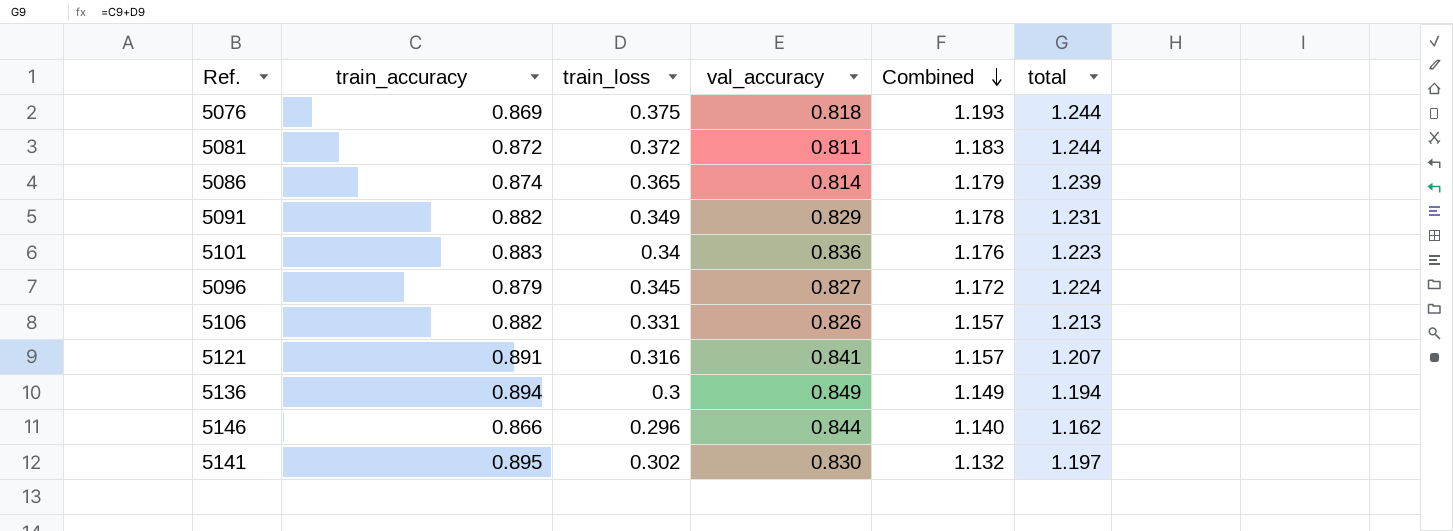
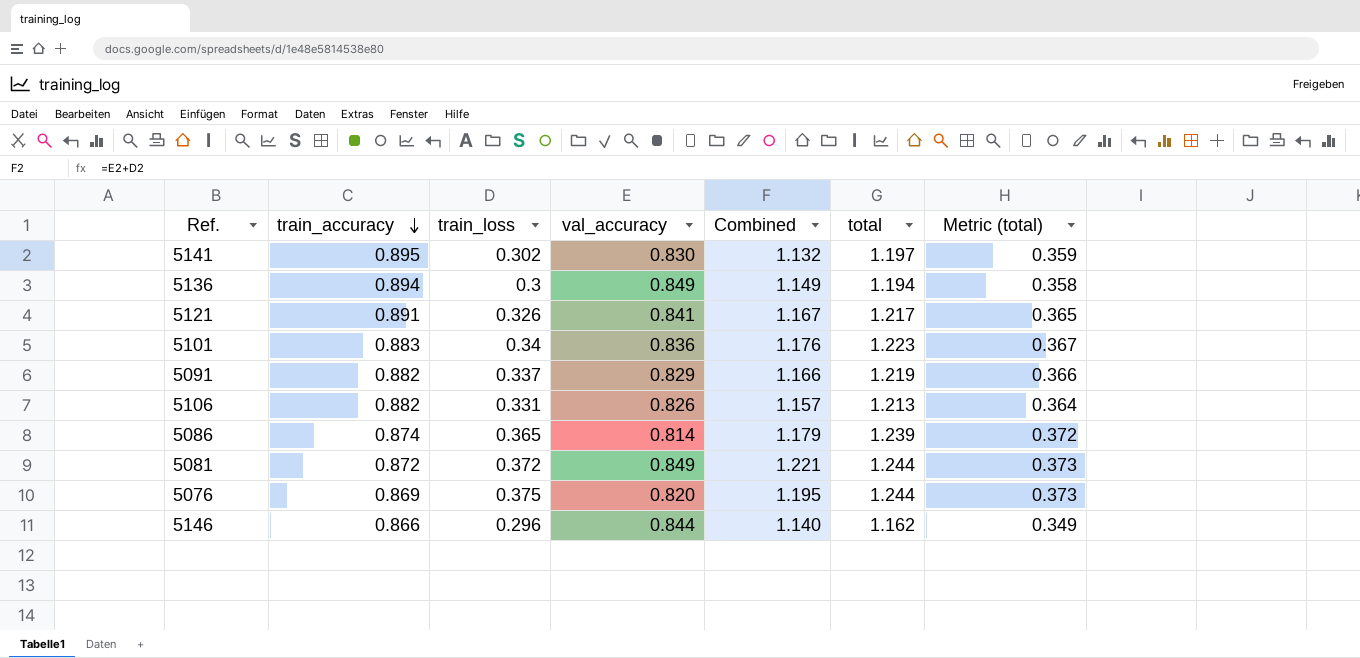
row order: Combined descending -> train_accuracy descending
column Metric (total) | formula: none -> [total] * 0.3
row 5096: 0.879 | 0.345 | 0.827 | 1.172 | 1.224 -> none
5121 | train_loss: 0.316 -> 0.326
5121 | Combined: 1.157 -> 1.167
5121 | total: 1.207 -> 1.217
5091 | train_loss: 0.349 -> 0.337
5091 | Combined: 1.178 -> 1.166
5091 | total: 1.231 -> 1.219
5081 | val_accuracy: 0.811 -> 0.849
5081 | Combined: 1.183 -> 1.221
5076 | val_accuracy: 0.818 -> 0.820
5076 | Combined: 1.193 -> 1.195

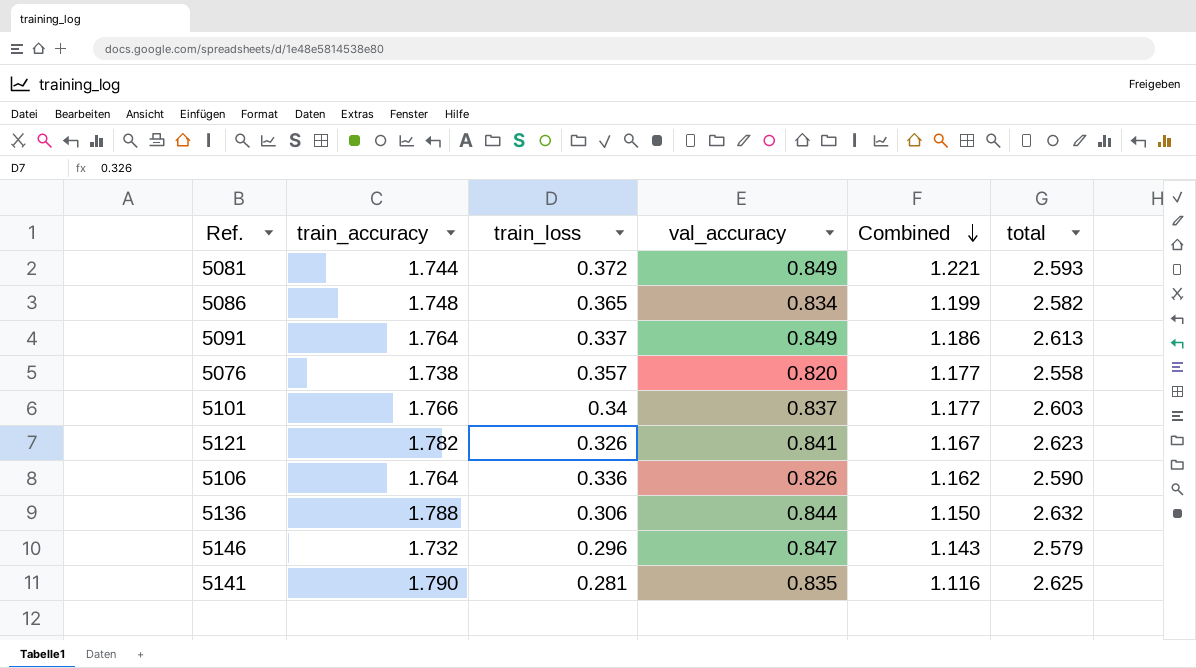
row order: train_accuracy descending -> Combined descending
column Metric (total) | formula: [total] * 0.3 -> none
column total | formula: [train_accuracy] + [train_loss] -> [train_accuracy] + [val_accuracy]
5081 | train_accuracy: 0.872 -> 1.744
5086 | train_accuracy: 0.874 -> 1.748
5086 | val_accuracy: 0.814 -> 0.834
5086 | Combined: 1.179 -> 1.199
5091 | train_accuracy: 0.882 -> 1.764
5091 | val_accuracy: 0.829 -> 0.849
5091 | Combined: 1.166 -> 1.186
5076 | train_accuracy: 0.869 -> 1.738
5076 | train_loss: 0.375 -> 0.357
5076 | Combined: 1.195 -> 1.177
5101 | train_accuracy: 0.883 -> 1.766
5101 | val_accuracy: 0.836 -> 0.837
5101 | Combined: 1.176 -> 1.177
5121 | train_accuracy: 0.891 -> 1.782
5106 | train_accuracy: 0.882 -> 1.764
5106 | train_loss: 0.331 -> 0.336
5106 | Combined: 1.157 -> 1.162
5136 | train_accuracy: 0.894 -> 1.788
5136 | train_loss: 0.3 -> 0.306
5136 | val_accuracy: 0.849 -> 0.844
5136 | Combined: 1.149 -> 1.150
5146 | train_accuracy: 0.866 -> 1.732
5146 | val_accuracy: 0.844 -> 0.847
5146 | Combined: 1.140 -> 1.143
5141 | train_accuracy: 0.895 -> 1.790
5141 | train_loss: 0.302 -> 0.281
5141 | val_accuracy: 0.830 -> 0.835
5141 | Combined: 1.132 -> 1.116

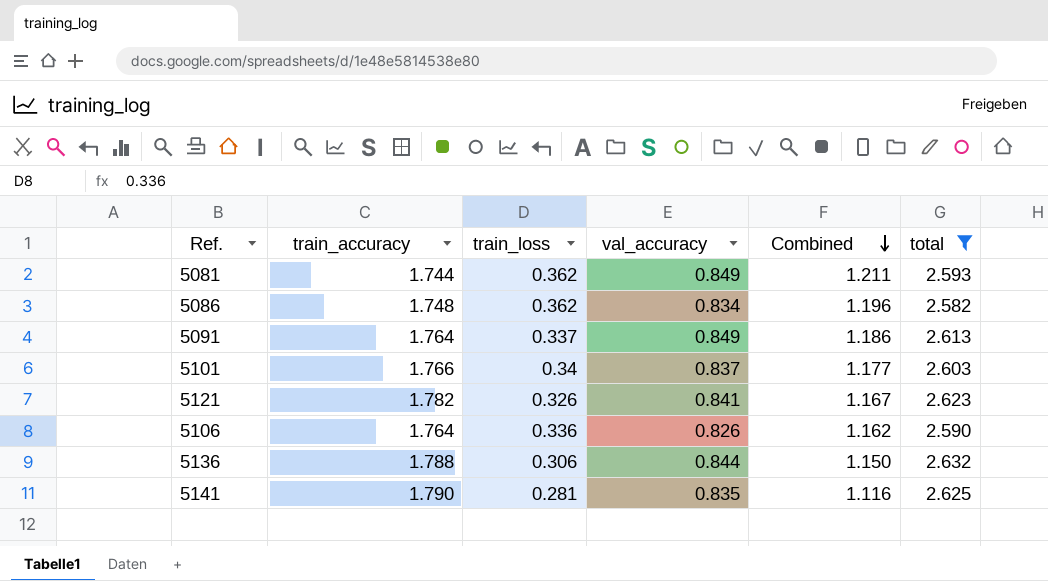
filter: none -> total >= 2.582
5081 | train_loss: 0.372 -> 0.362
5081 | Combined: 1.221 -> 1.211
5086 | train_loss: 0.365 -> 0.362
5086 | Combined: 1.199 -> 1.196

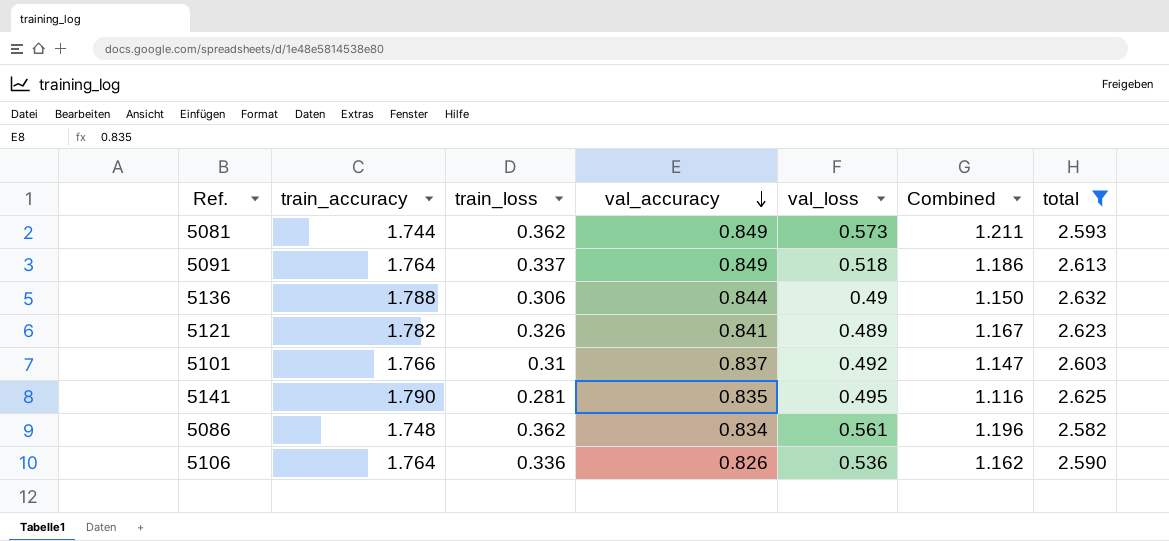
row order: Combined descending -> val_accuracy descending
column val_loss | position: none -> 5
5101 | train_loss: 0.34 -> 0.31
5101 | Combined: 1.177 -> 1.147

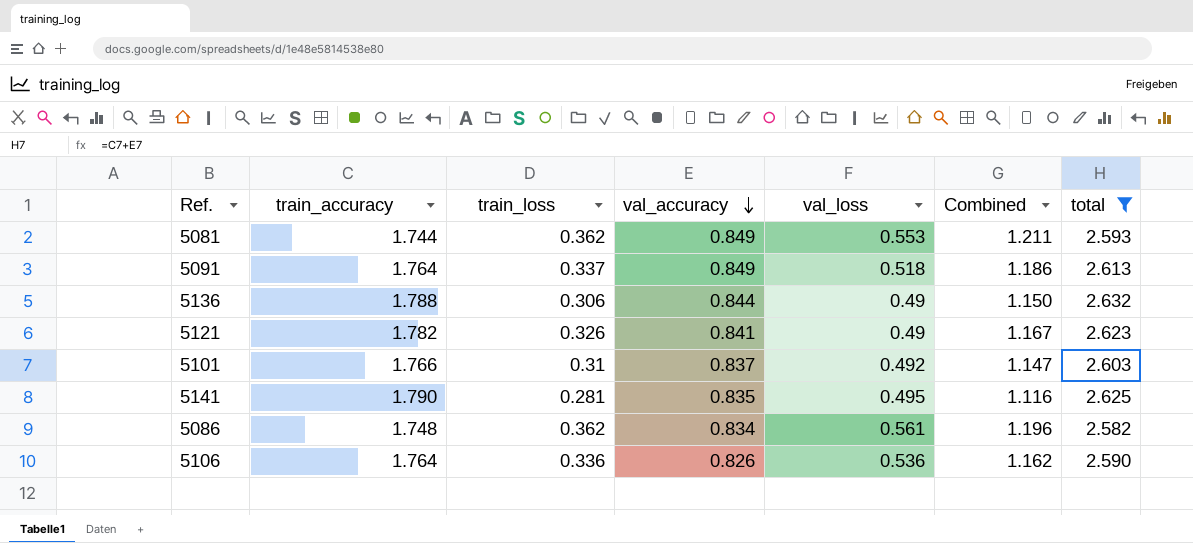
5081 | val_loss: 0.573 -> 0.553
5121 | val_loss: 0.489 -> 0.49

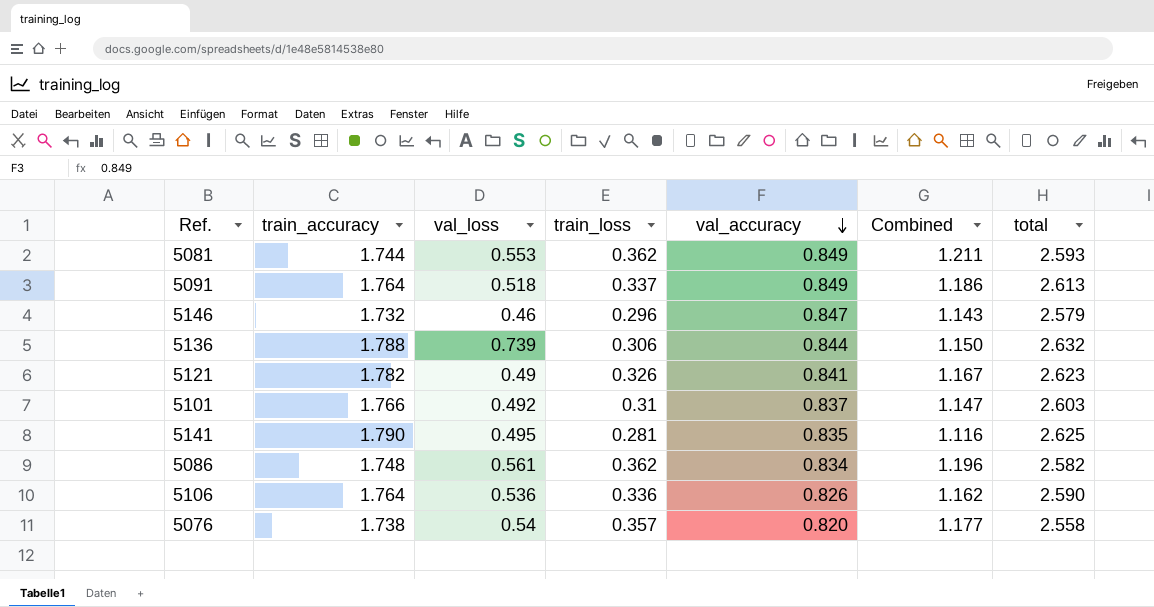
filter: total >= 2.582 -> none
column val_loss | position: 5 -> 3
5136 | val_loss: 0.49 -> 0.739

